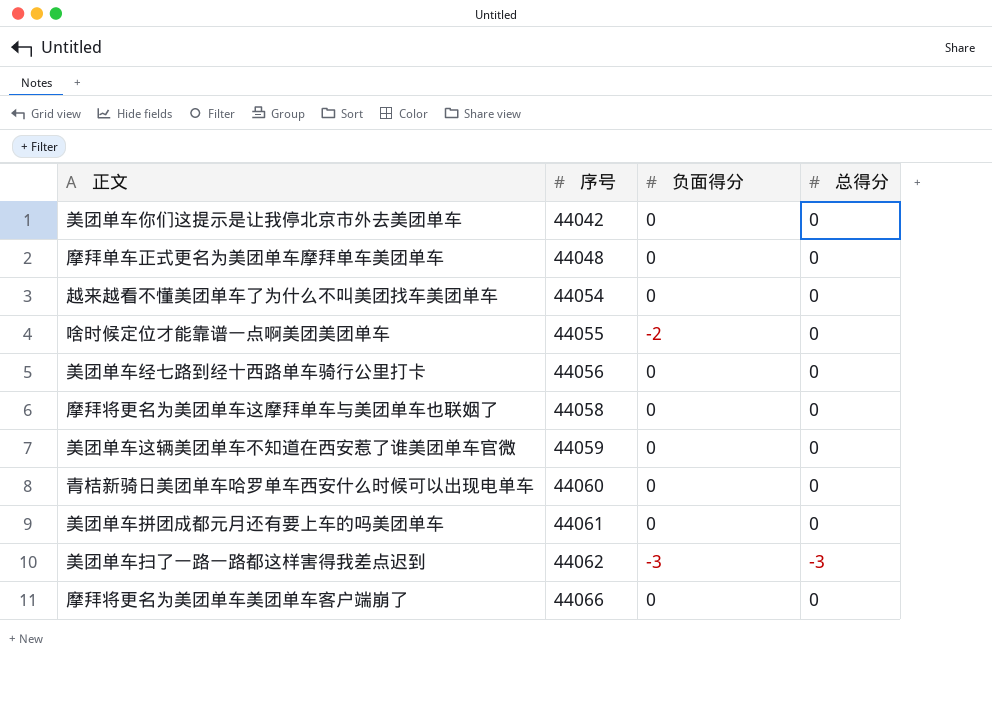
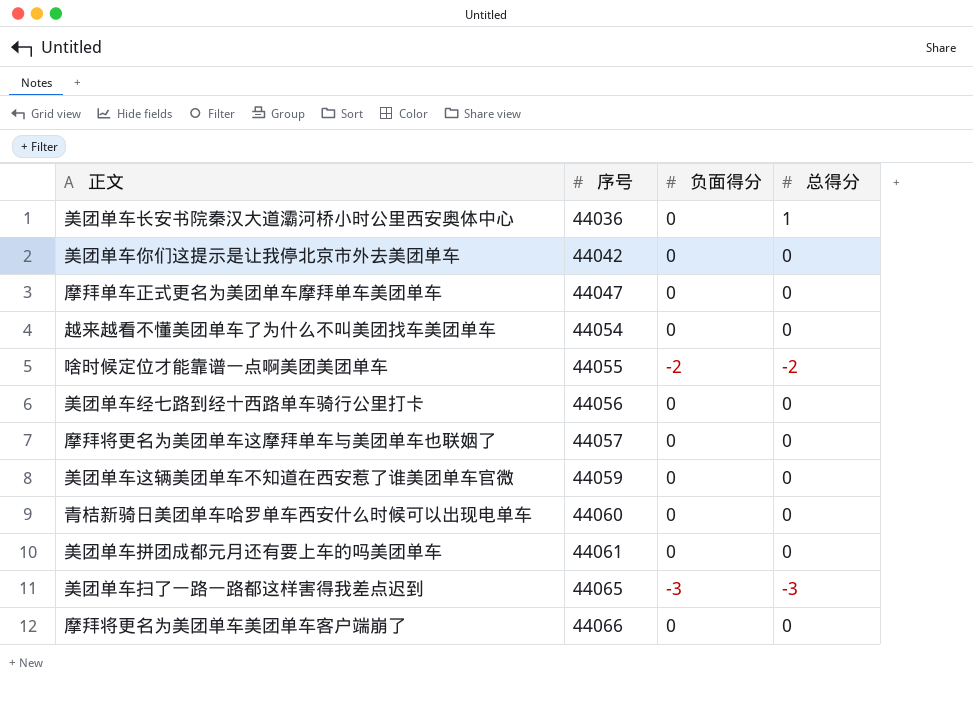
row 美团单车长安书院秦汉大道灞河桥小时公里西安奥体中心: none -> 44036 | 0 | 1
摩拜单车正式更名为美团单车摩拜单车美团单车 | 序号: 44048 -> 44047
啥时候定位才能靠谱一点啊美团美团单车 | 总得分: 0 -> -2
摩拜将更名为美团单车这摩拜单车与美团单车也联姻了 | 序号: 44058 -> 44057
美团单车扫了一路一路都这样害得我差点迟到 | 序号: 44062 -> 44065

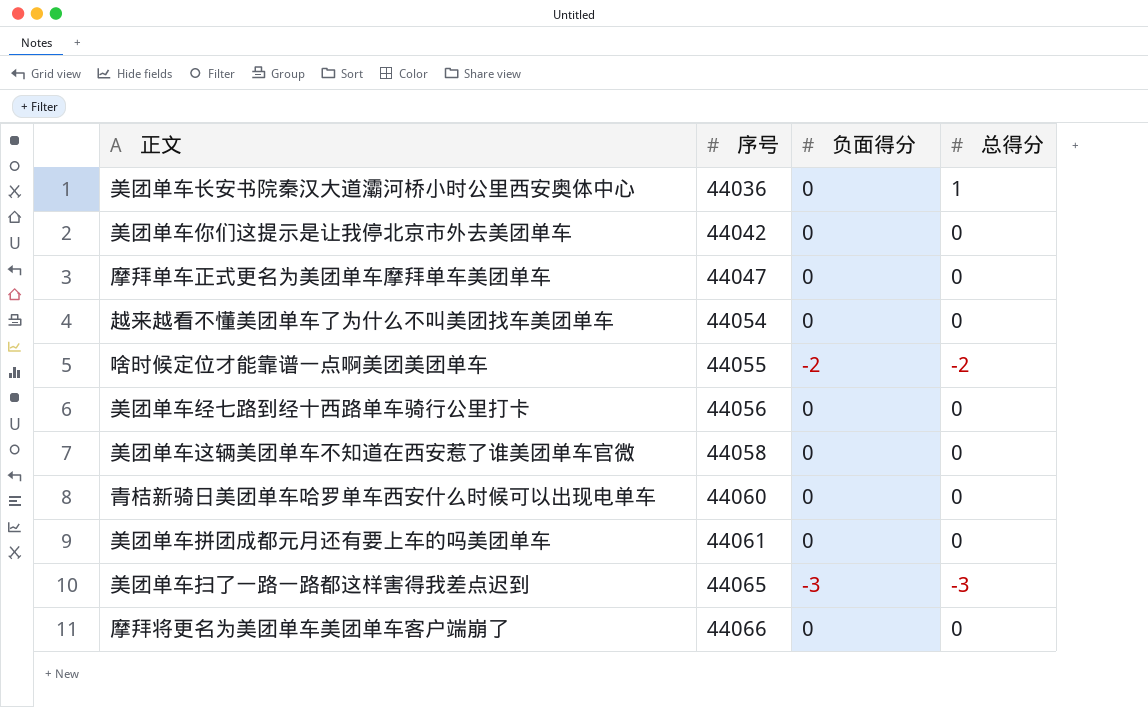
row 摩拜将更名为美团单车这摩拜单车与美团单车也联姻了: 44057 | 0 | 0 -> none
美团单车这辆美团单车不知道在西安惹了谁美团单车官微 | 序号: 44059 -> 44058

